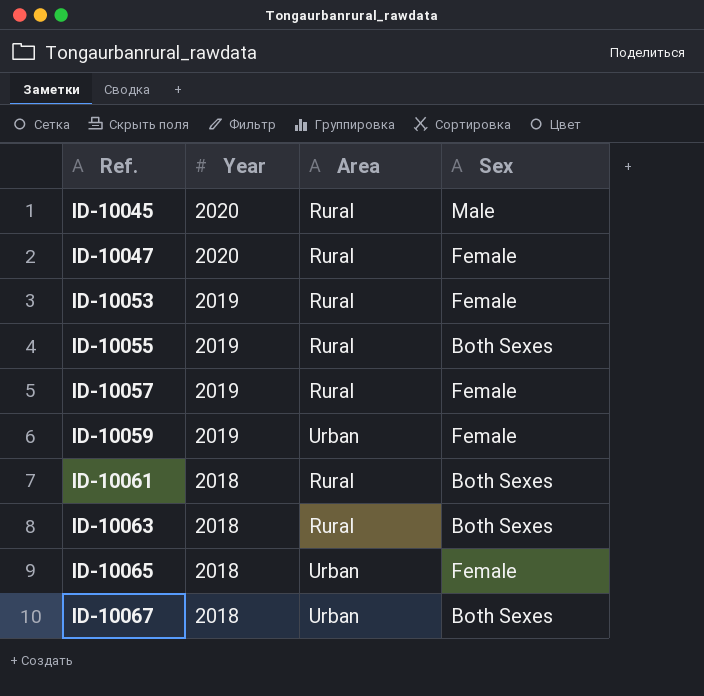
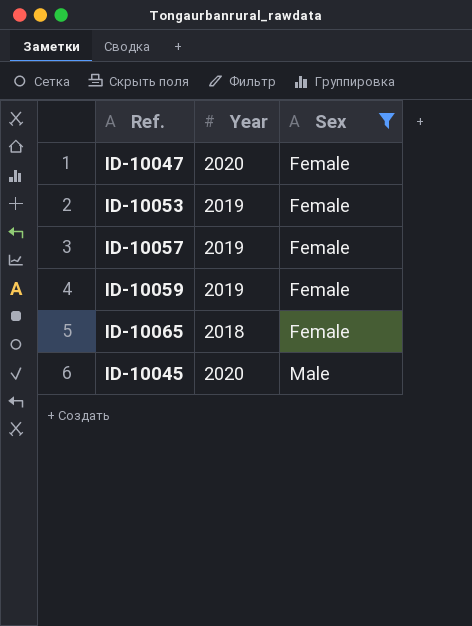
filter: none -> Sex != Both Sexes
row order: Ref. ascending -> Sex ascending
column Area | position: 3 -> none

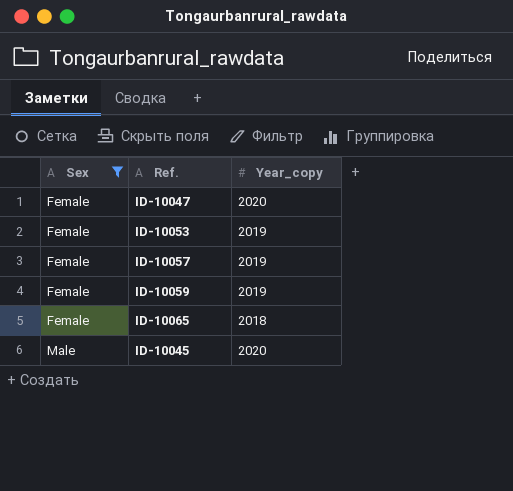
column Sex | position: 3 -> 1
column name: Year -> Year_copy

